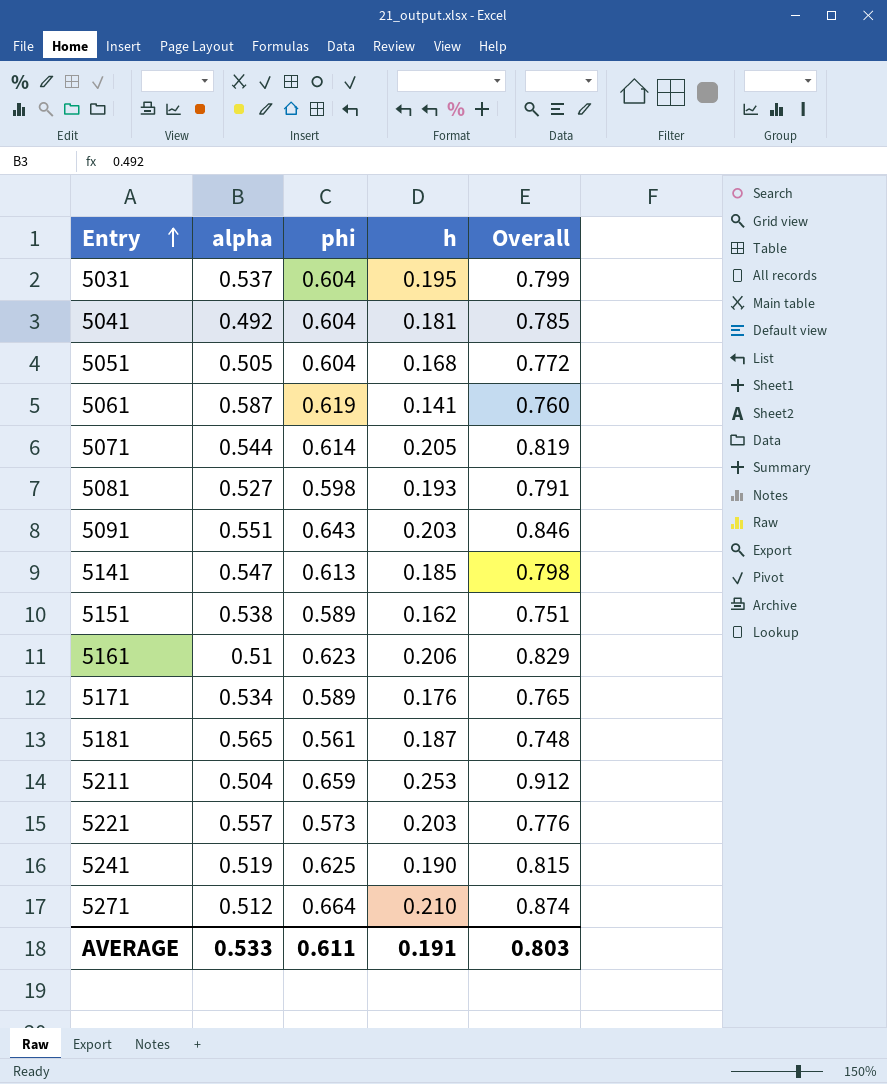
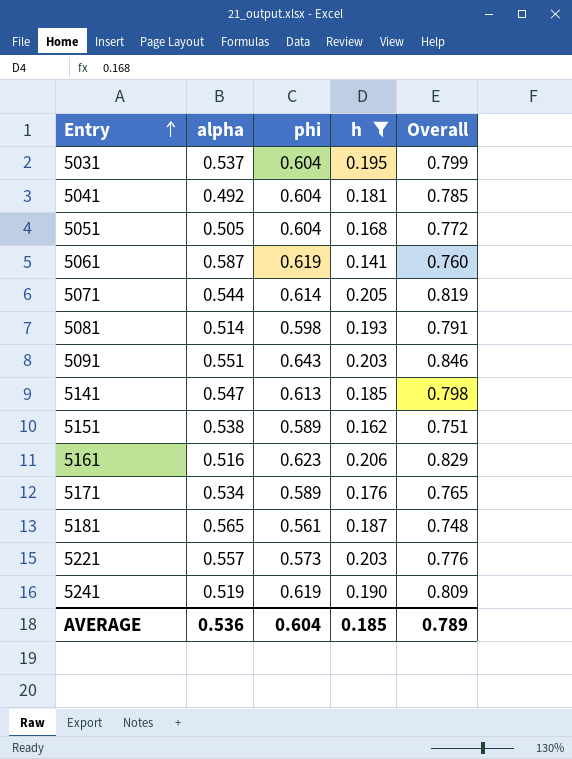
filter: none -> h <= 0.206
5081 | alpha: 0.527 -> 0.514
5161 | alpha: 0.51 -> 0.516
5241 | phi: 0.625 -> 0.619
5241 | Overall: 0.815 -> 0.809
AVERAGE | alpha: 0.533 -> 0.536
AVERAGE | phi: 0.611 -> 0.604
AVERAGE | h: 0.191 -> 0.185
AVERAGE | Overall: 0.803 -> 0.789

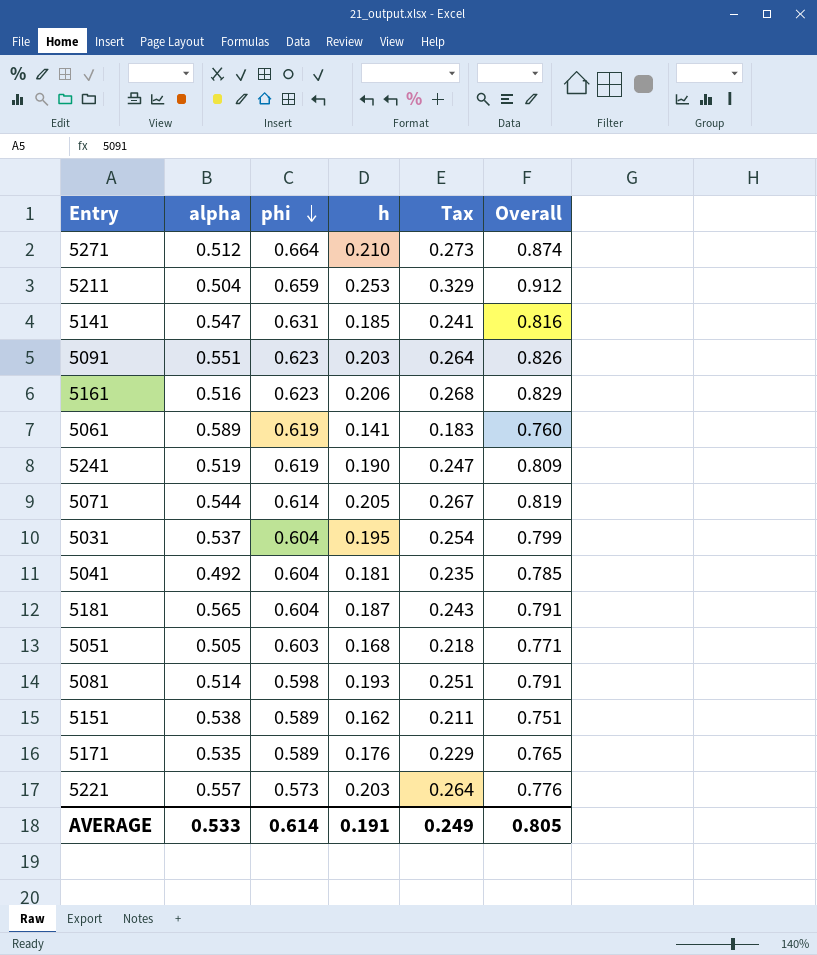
filter: h <= 0.206 -> none
row order: Entry ascending -> phi descending
column Tax | formula: none -> [h] * 1.3
5141 | phi: 0.613 -> 0.631
5141 | Overall: 0.798 -> 0.816
5091 | phi: 0.643 -> 0.623
5091 | Overall: 0.846 -> 0.826
5061 | alpha: 0.587 -> 0.589
5181 | phi: 0.561 -> 0.604
5181 | Overall: 0.748 -> 0.791
5051 | phi: 0.604 -> 0.603
5051 | Overall: 0.772 -> 0.771
5171 | alpha: 0.534 -> 0.535
AVERAGE | alpha: 0.536 -> 0.533
AVERAGE | phi: 0.604 -> 0.614
AVERAGE | h: 0.185 -> 0.191
AVERAGE | Overall: 0.789 -> 0.805

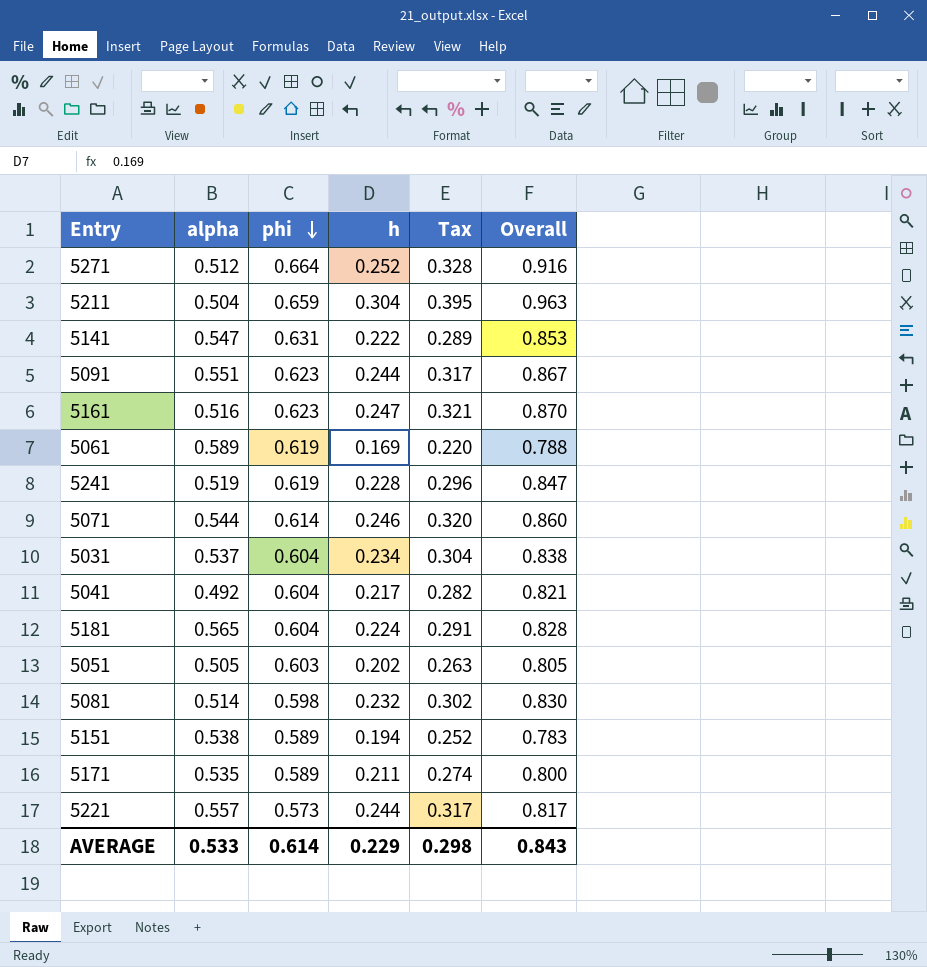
5271 | h: 0.210 -> 0.252
5271 | Tax: 0.273 -> 0.328
5271 | Overall: 0.874 -> 0.916
5211 | h: 0.253 -> 0.304
5211 | Tax: 0.329 -> 0.395
5211 | Overall: 0.912 -> 0.963
5141 | h: 0.185 -> 0.222
5141 | Tax: 0.241 -> 0.289
5141 | Overall: 0.816 -> 0.853
5091 | h: 0.203 -> 0.244
5091 | Tax: 0.264 -> 0.317
5091 | Overall: 0.826 -> 0.867
5161 | h: 0.206 -> 0.247
5161 | Tax: 0.268 -> 0.321
5161 | Overall: 0.829 -> 0.870
5061 | h: 0.141 -> 0.169
5061 | Tax: 0.183 -> 0.220
5061 | Overall: 0.760 -> 0.788
5241 | h: 0.190 -> 0.228
5241 | Tax: 0.247 -> 0.296
5241 | Overall: 0.809 -> 0.847
5071 | h: 0.205 -> 0.246
5071 | Tax: 0.267 -> 0.320
5071 | Overall: 0.819 -> 0.860
5031 | h: 0.195 -> 0.234
5031 | Tax: 0.254 -> 0.304
5031 | Overall: 0.799 -> 0.838
5041 | h: 0.181 -> 0.217
5041 | Tax: 0.235 -> 0.282
5041 | Overall: 0.785 -> 0.821
5181 | h: 0.187 -> 0.224
5181 | Tax: 0.243 -> 0.291
5181 | Overall: 0.791 -> 0.828
5051 | h: 0.168 -> 0.202
5051 | Tax: 0.218 -> 0.263
5051 | Overall: 0.771 -> 0.805
5081 | h: 0.193 -> 0.232
5081 | Tax: 0.251 -> 0.302
5081 | Overall: 0.791 -> 0.830
5151 | h: 0.162 -> 0.194
5151 | Tax: 0.211 -> 0.252
5151 | Overall: 0.751 -> 0.783
5171 | h: 0.176 -> 0.211
5171 | Tax: 0.229 -> 0.274
5171 | Overall: 0.765 -> 0.800
5221 | h: 0.203 -> 0.244
5221 | Tax: 0.264 -> 0.317
5221 | Overall: 0.776 -> 0.817
AVERAGE | h: 0.191 -> 0.229
AVERAGE | Tax: 0.249 -> 0.298
AVERAGE | Overall: 0.805 -> 0.843

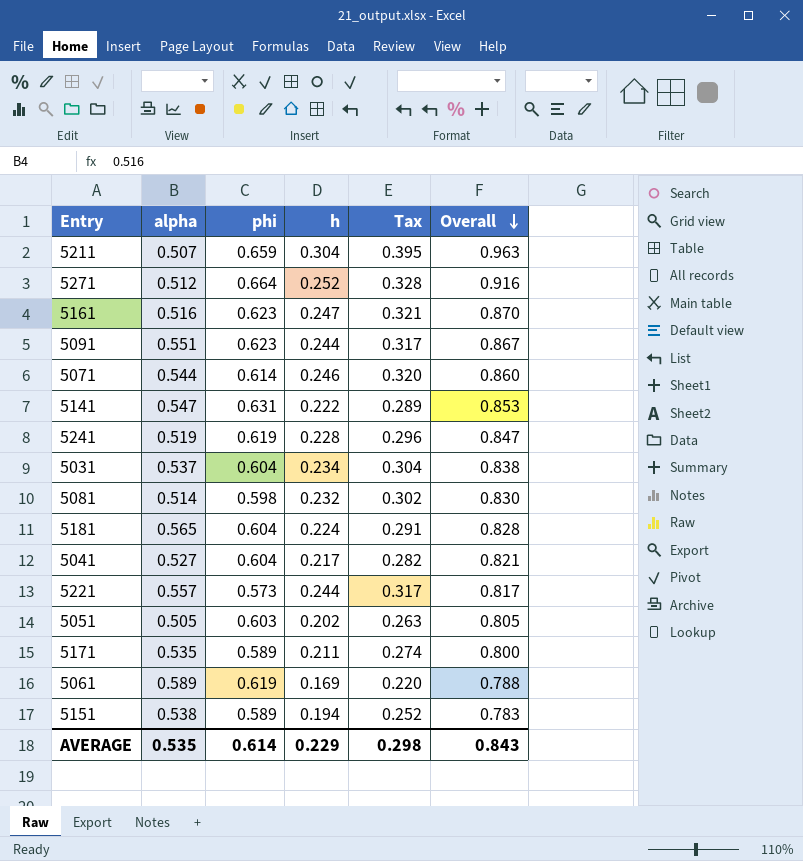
row order: phi descending -> Overall descending
5211 | alpha: 0.504 -> 0.507
5041 | alpha: 0.492 -> 0.527
AVERAGE | alpha: 0.533 -> 0.535

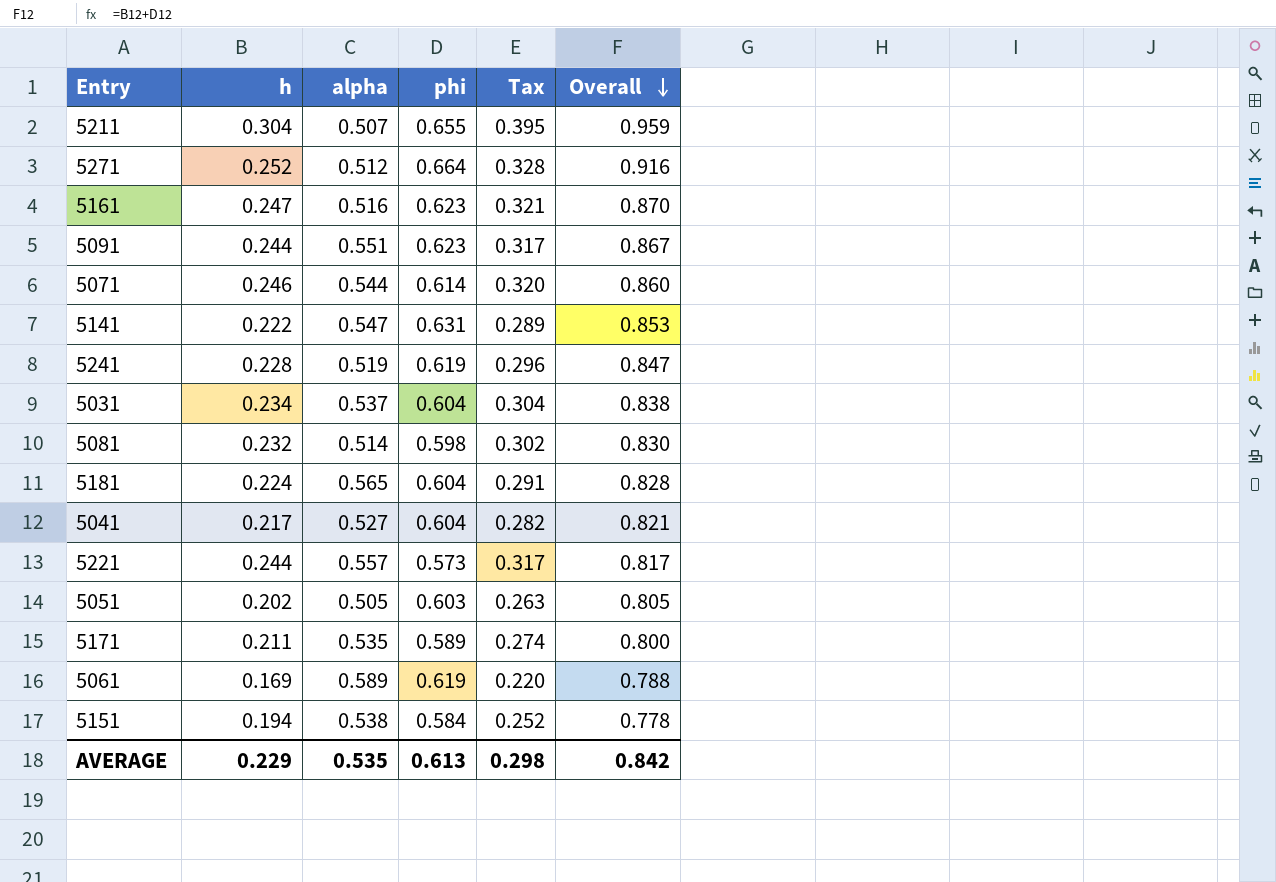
column h | position: 4 -> 2
5211 | phi: 0.659 -> 0.655
5211 | Overall: 0.963 -> 0.959
5151 | phi: 0.589 -> 0.584
5151 | Overall: 0.783 -> 0.778
AVERAGE | phi: 0.614 -> 0.613
AVERAGE | Overall: 0.843 -> 0.842

